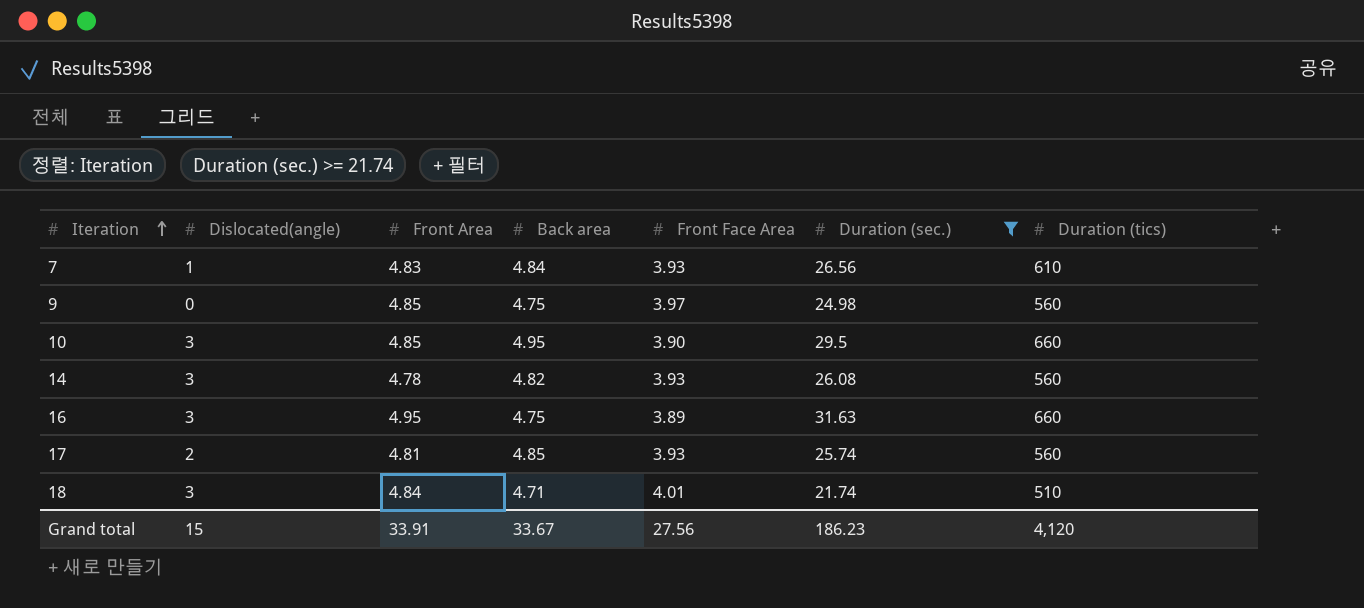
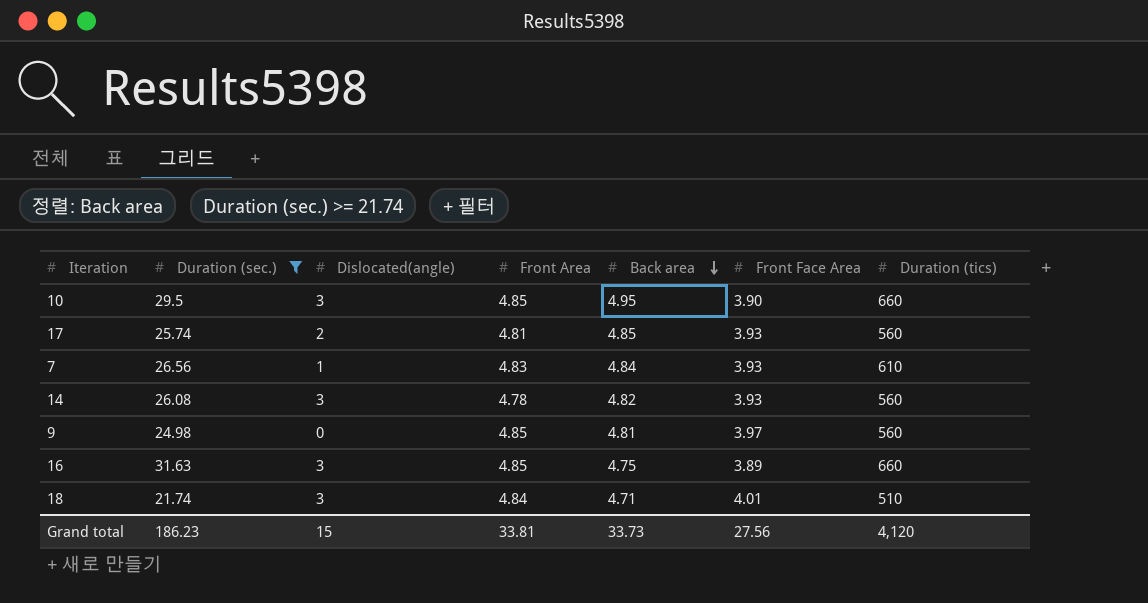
row order: Iteration ascending -> Back area descending
column Duration (sec.) | position: 6 -> 2
9 | Back area: 4.75 -> 4.81
16 | Front Area: 4.95 -> 4.85
Grand total | Front Area: 33.91 -> 33.81
Grand total | Back area: 33.67 -> 33.73

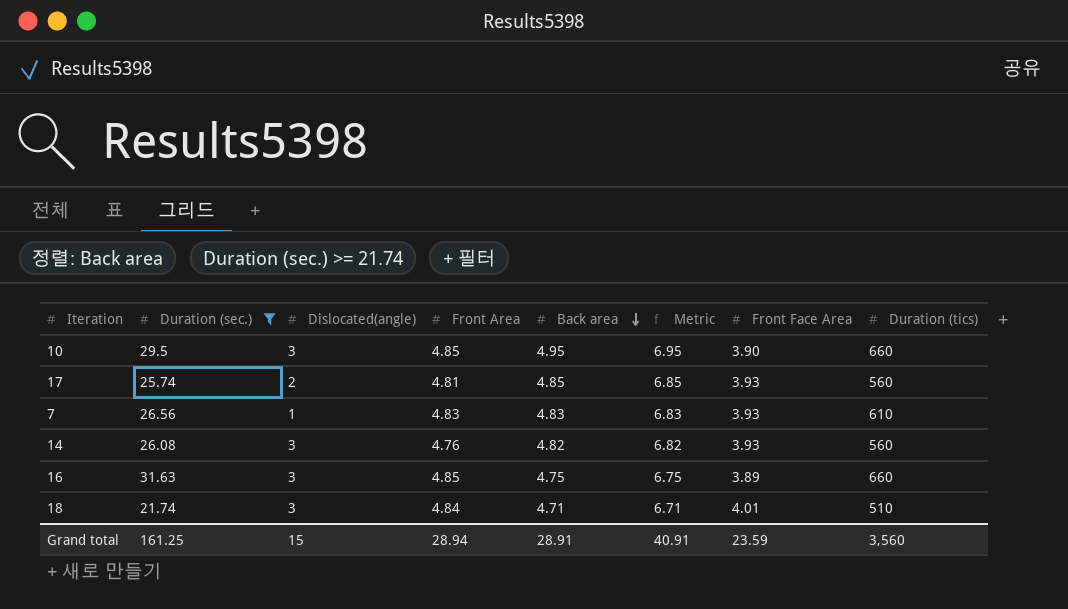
column Metric | formula: none -> [Back area] + 2
row 9: 24.98 | 0 | 4.85 | 4.81 | 3.97 | 560 -> none
7 | Back area: 4.84 -> 4.83
14 | Front Area: 4.78 -> 4.76
Grand total | Duration (sec.): 186.23 -> 161.25
Grand total | Front Area: 33.81 -> 28.94
Grand total | Back area: 33.73 -> 28.91
Grand total | Front Face Area: 27.56 -> 23.59
Grand total | Duration (tics): 4,120 -> 3,560

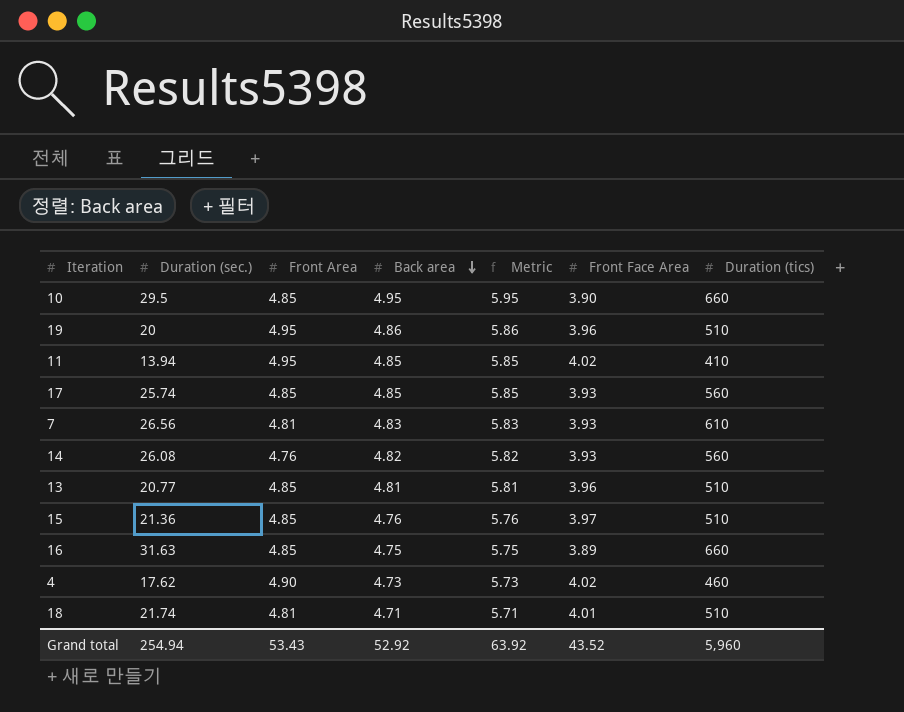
filter: Duration (sec.) >= 21.74 -> none
column Dislocated(angle) | position: 3 -> none
column Metric | formula: [Back area] + 2 -> [Back area] + 1
17 | Front Area: 4.81 -> 4.85
7 | Front Area: 4.83 -> 4.81
18 | Front Area: 4.84 -> 4.81
Grand total | Duration (sec.): 161.25 -> 254.94
Grand total | Front Area: 28.94 -> 53.43
Grand total | Back area: 28.91 -> 52.92
Grand total | Metric: 40.91 -> 63.92
Grand total | Front Face Area: 23.59 -> 43.52
Grand total | Duration (tics): 3,560 -> 5,960

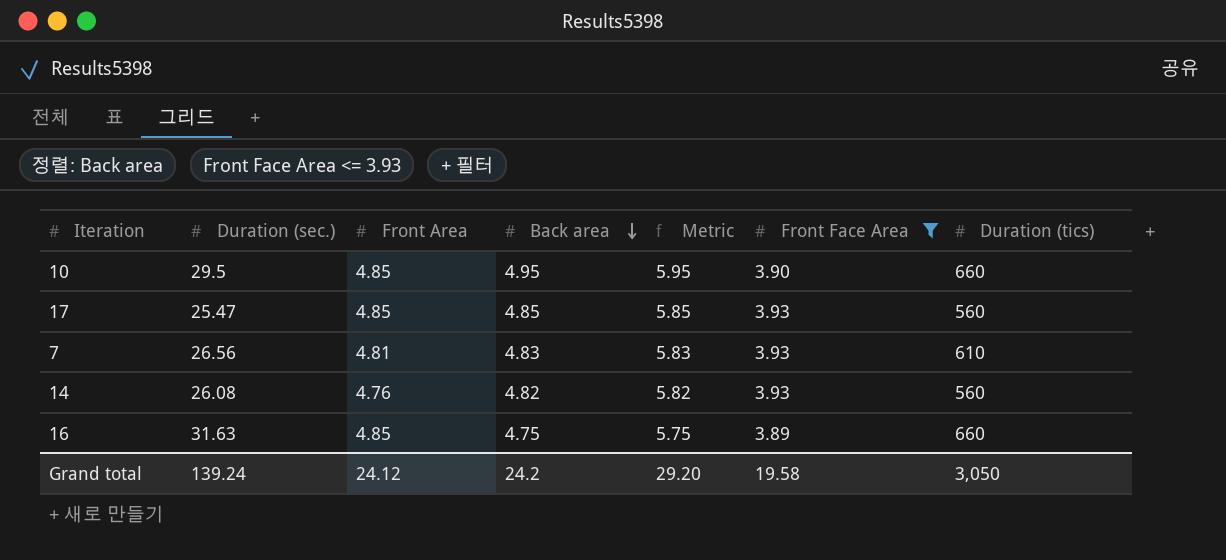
filter: none -> Front Face Area <= 3.93
17 | Duration (sec.): 25.74 -> 25.47
Grand total | Duration (sec.): 254.94 -> 139.24
Grand total | Front Area: 53.43 -> 24.12
Grand total | Back area: 52.92 -> 24.2
Grand total | Metric: 63.92 -> 29.20
Grand total | Front Face Area: 43.52 -> 19.58
Grand total | Duration (tics): 5,960 -> 3,050

